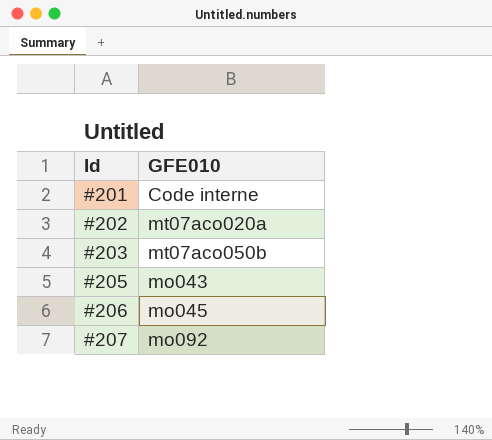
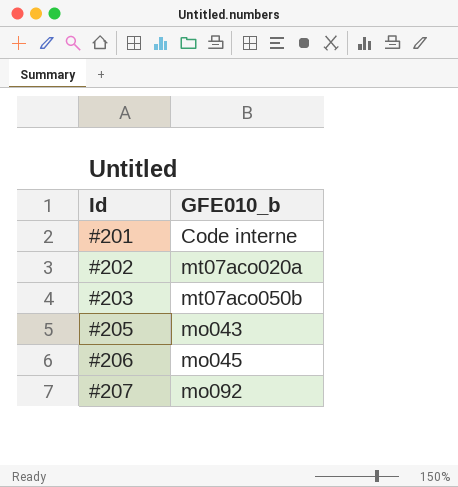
column name: GFE010 -> GFE010_b

